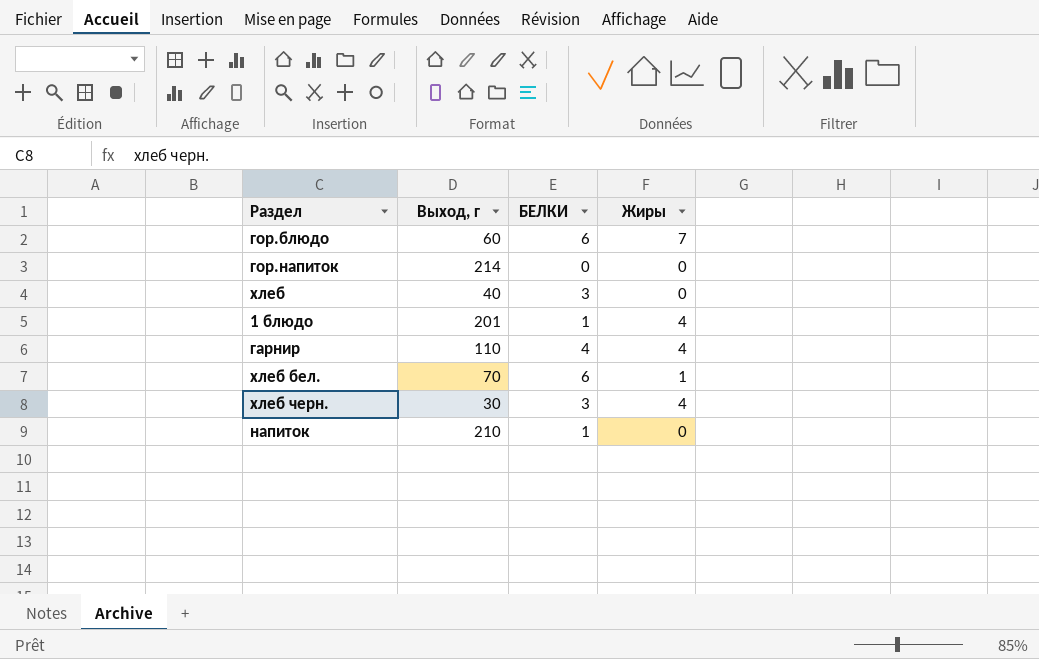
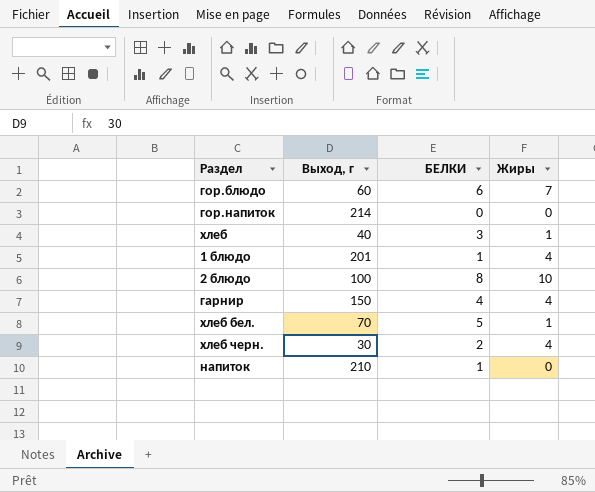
хлеб | Жиры: 0 -> 1
row 2 блюдо: none -> 100 | 8 | 10
гарнир | Выход, г: 110 -> 150
хлеб бел. | БЕЛКИ: 6 -> 5
хлеб черн. | БЕЛКИ: 3 -> 2

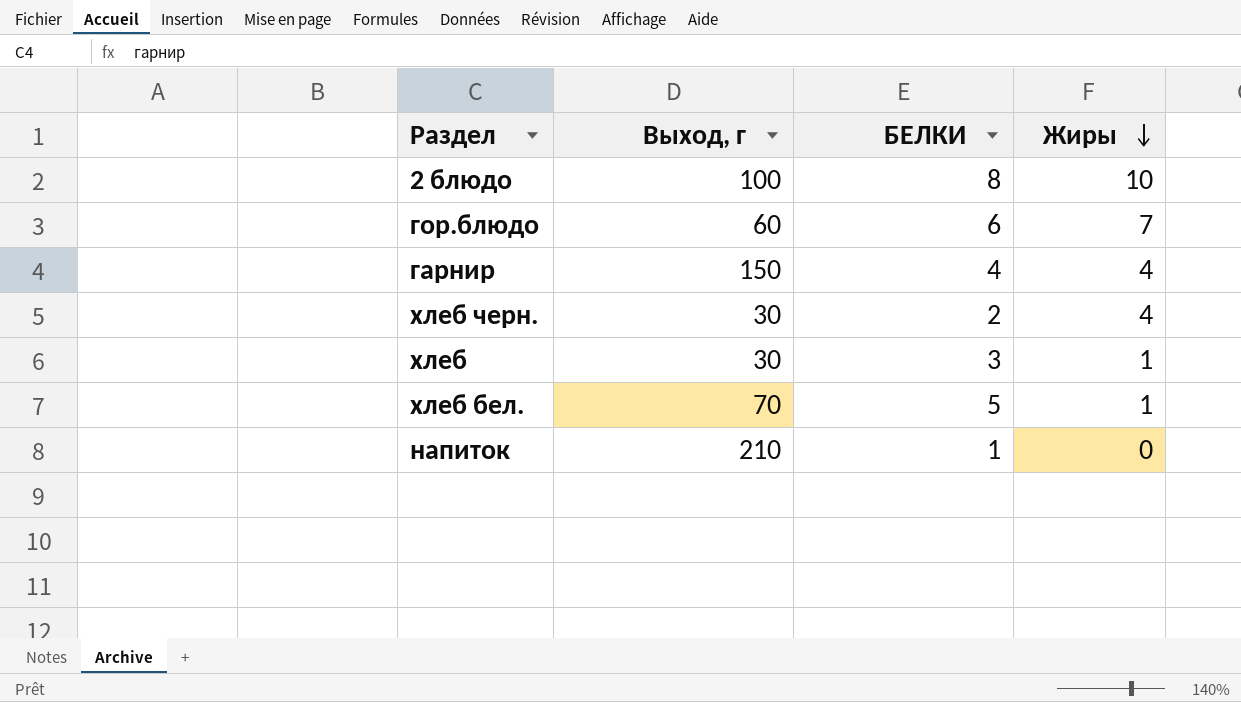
row order: none -> Жиры descending
row гор.напиток: 214 | 0 | 0 -> none
row 1 блюдо: 201 | 1 | 4 -> none
хлеб | Выход, г: 40 -> 30

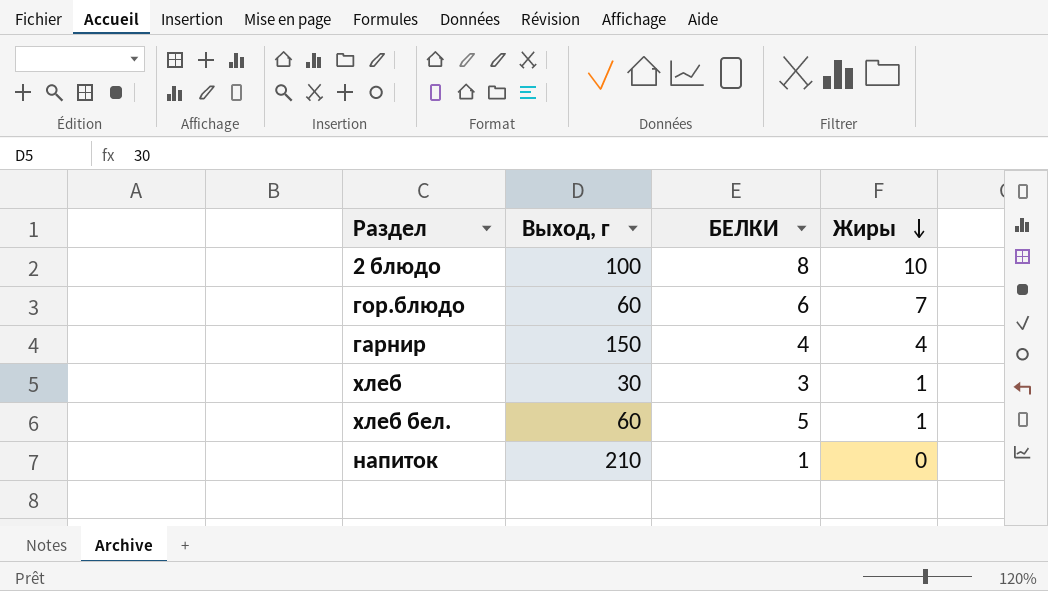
row хлеб черн.: 30 | 2 | 4 -> none
хлеб бел. | Выход, г: 70 -> 60

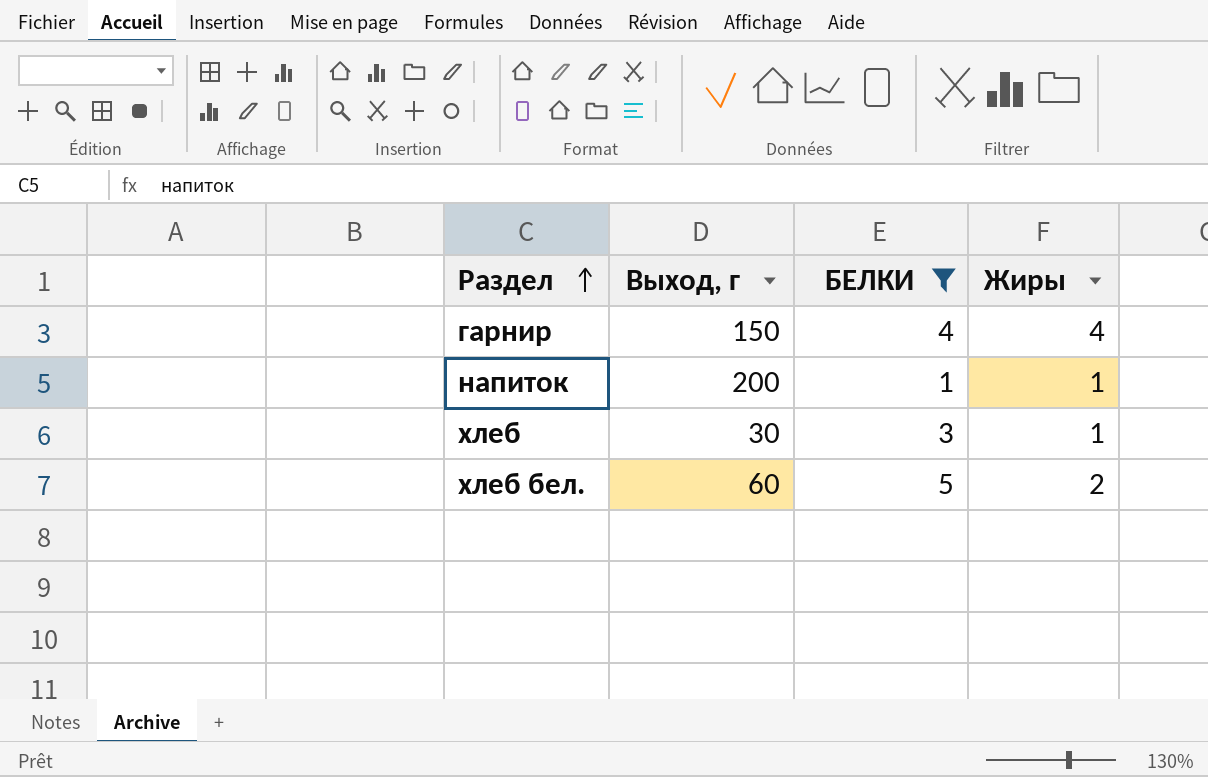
filter: none -> БЕЛКИ <= 5
row order: Жиры descending -> Раздел ascending
напиток | Выход, г: 210 -> 200
напиток | Жиры: 0 -> 1
хлеб бел. | Жиры: 1 -> 2

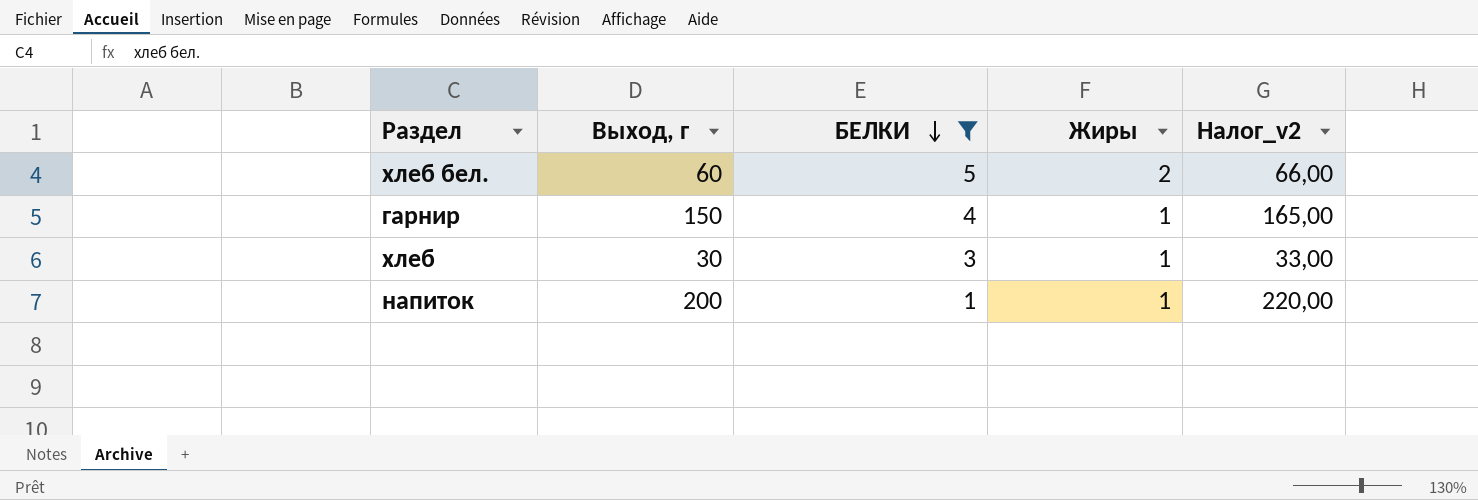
row order: Раздел ascending -> БЕЛКИ descending
column Налог_v2 | formula: none -> [Выход, г] * 1,1
гарнир | Жиры: 4 -> 1

